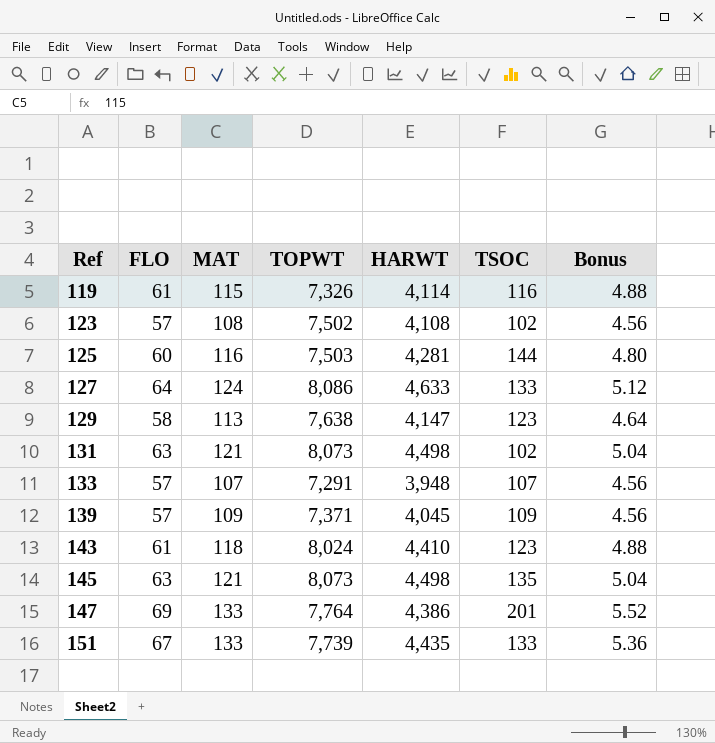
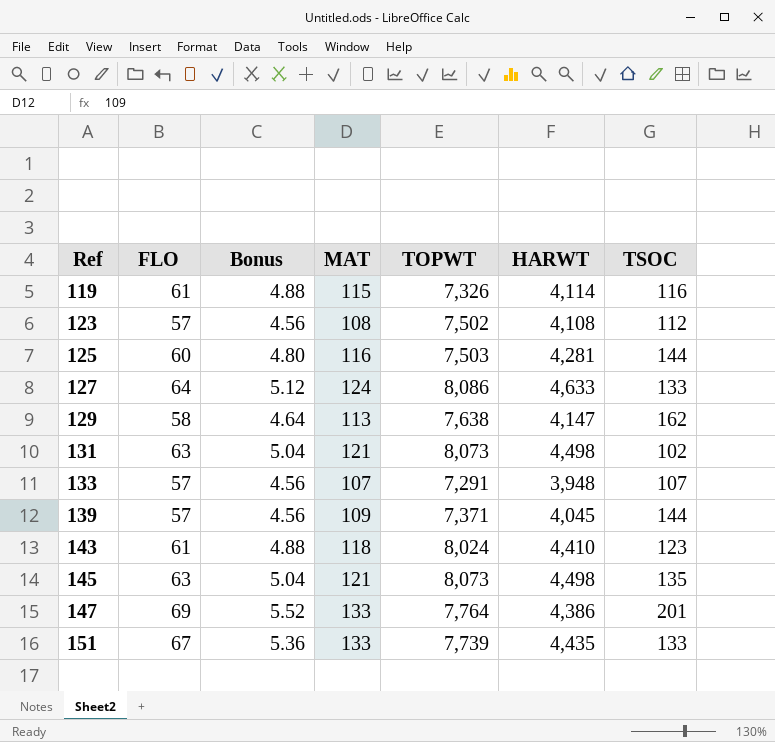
column Bonus | position: 7 -> 3
123 | TSOC: 102 -> 112
129 | TSOC: 123 -> 162
139 | TSOC: 109 -> 144

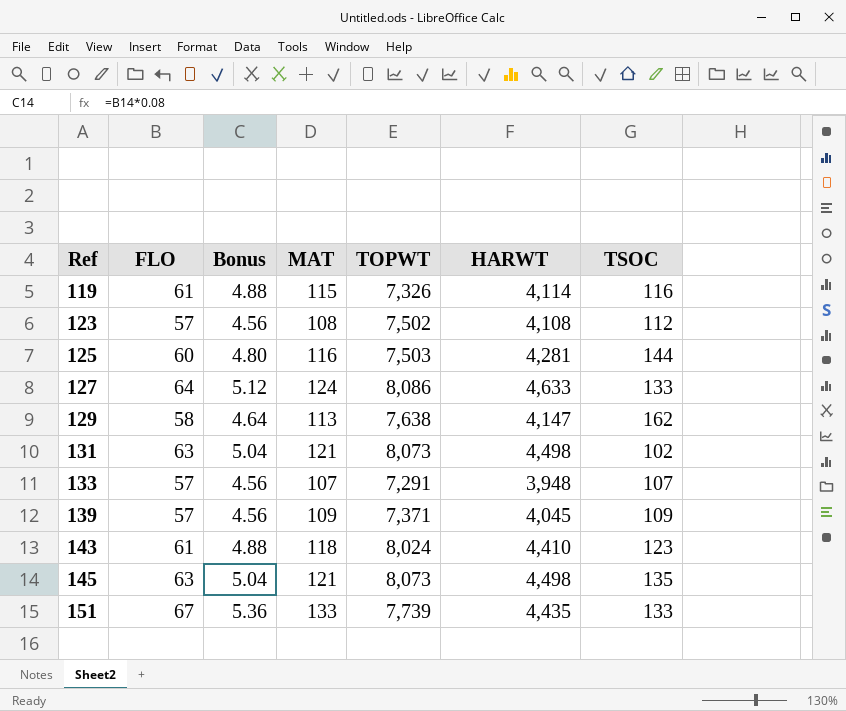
row 147: 69 | 5.52 | 133 | 7,764 | 4,386 | 201 -> none
139 | TSOC: 144 -> 109

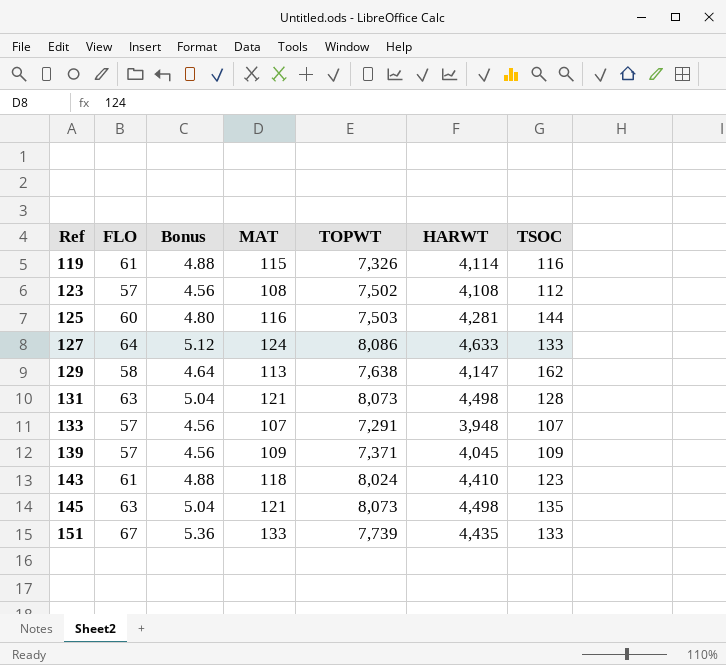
131 | TSOC: 102 -> 128

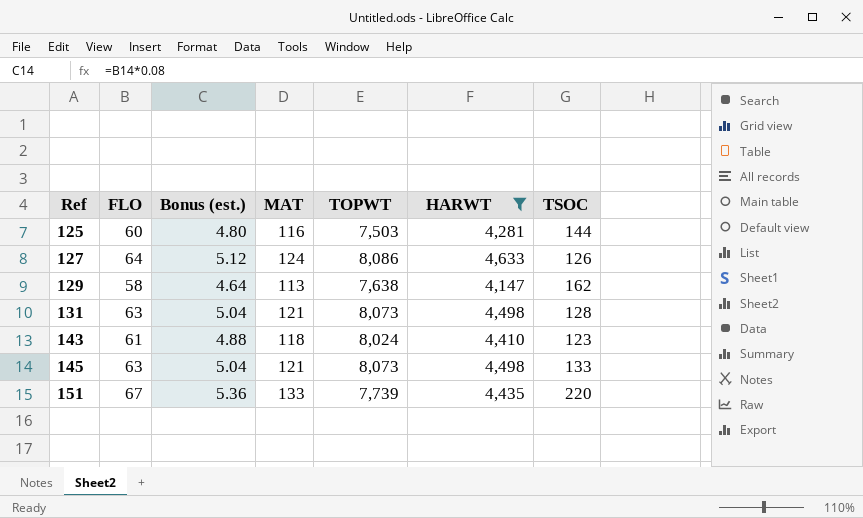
filter: none -> HARWT >= 4,147
column name: Bonus -> Bonus (est.)
127 | TSOC: 133 -> 126
145 | TSOC: 135 -> 133
151 | TSOC: 133 -> 220

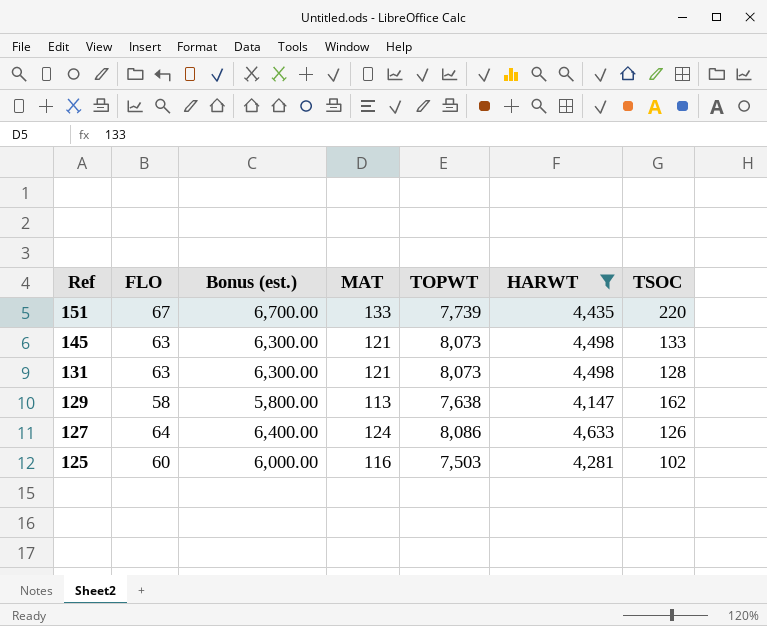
row order: Ref ascending -> Ref descending
column Bonus (est.) | formula: [FLO] * 0.08 -> [FLO] * 100
row 143: 61 | 4.88 | 118 | 8,024 | 4,410 | 123 -> none
125 | TSOC: 144 -> 102

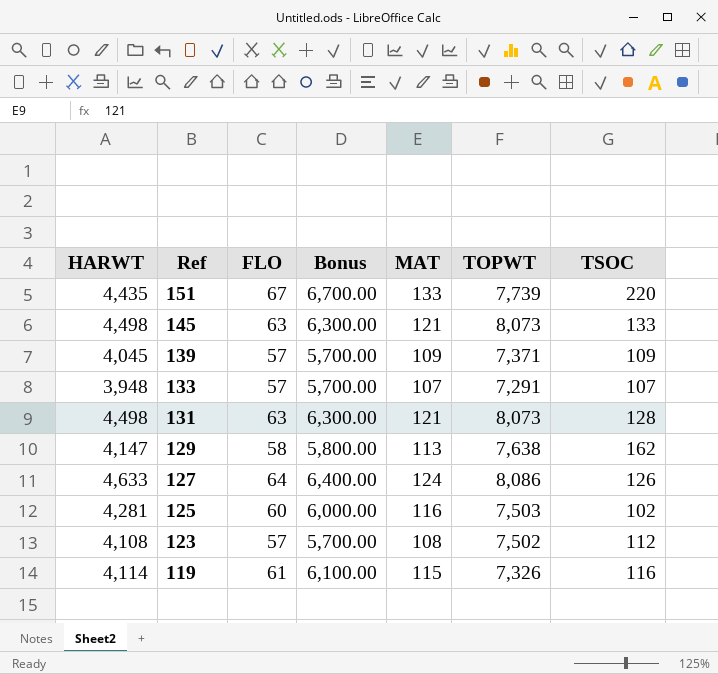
filter: HARWT >= 4,147 -> none
column HARWT | position: 6 -> 1
column name: Bonus (est.) -> Bonus

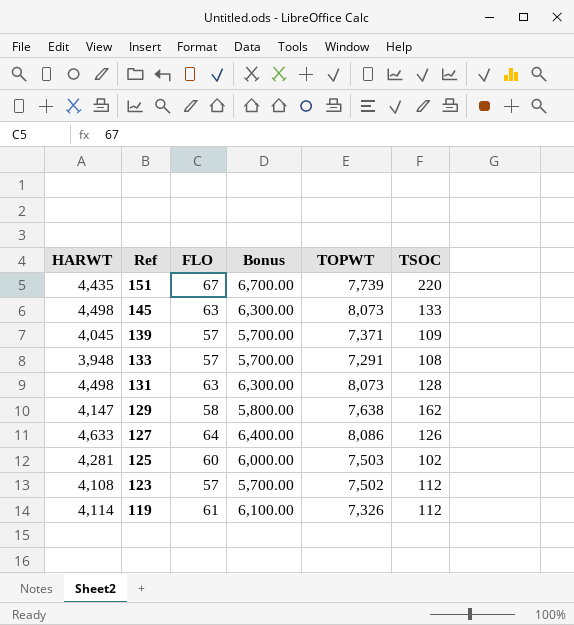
column MAT | position: 5 -> none
133 | TSOC: 107 -> 108
119 | TSOC: 116 -> 112

